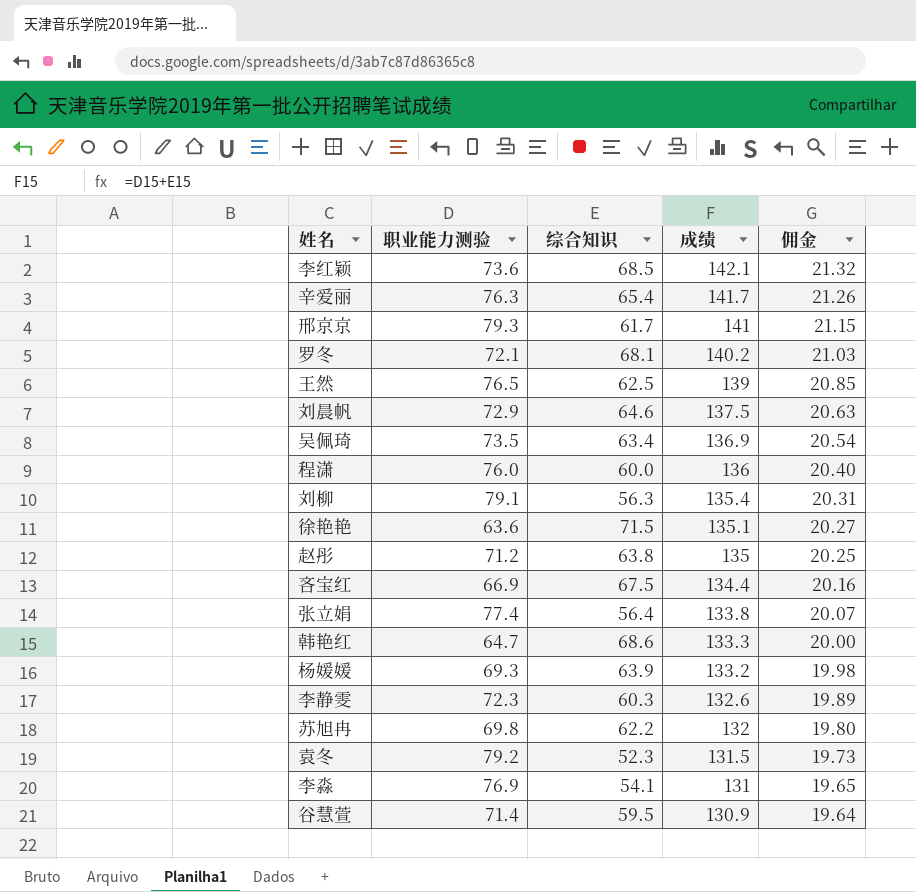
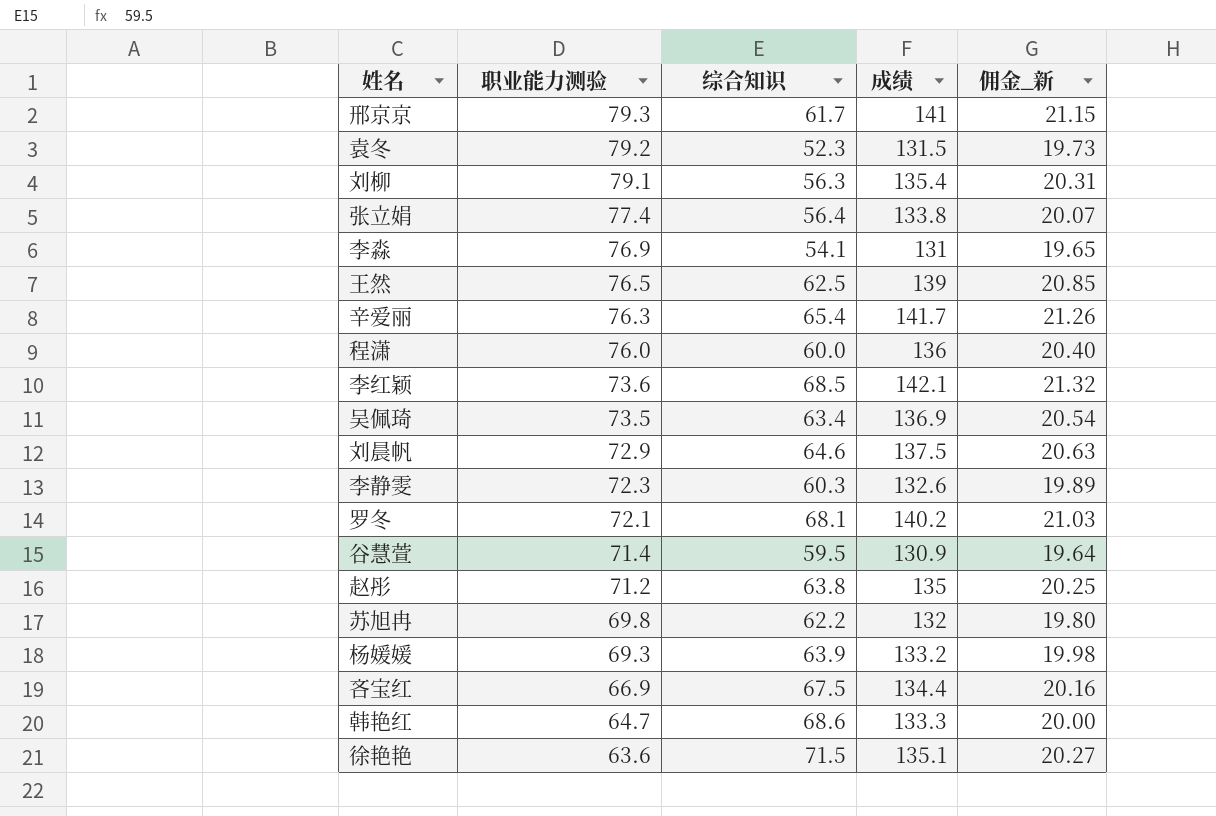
row order: 成绩 descending -> 职业能力测验 descending
column name: 佣金 -> 佣金_新

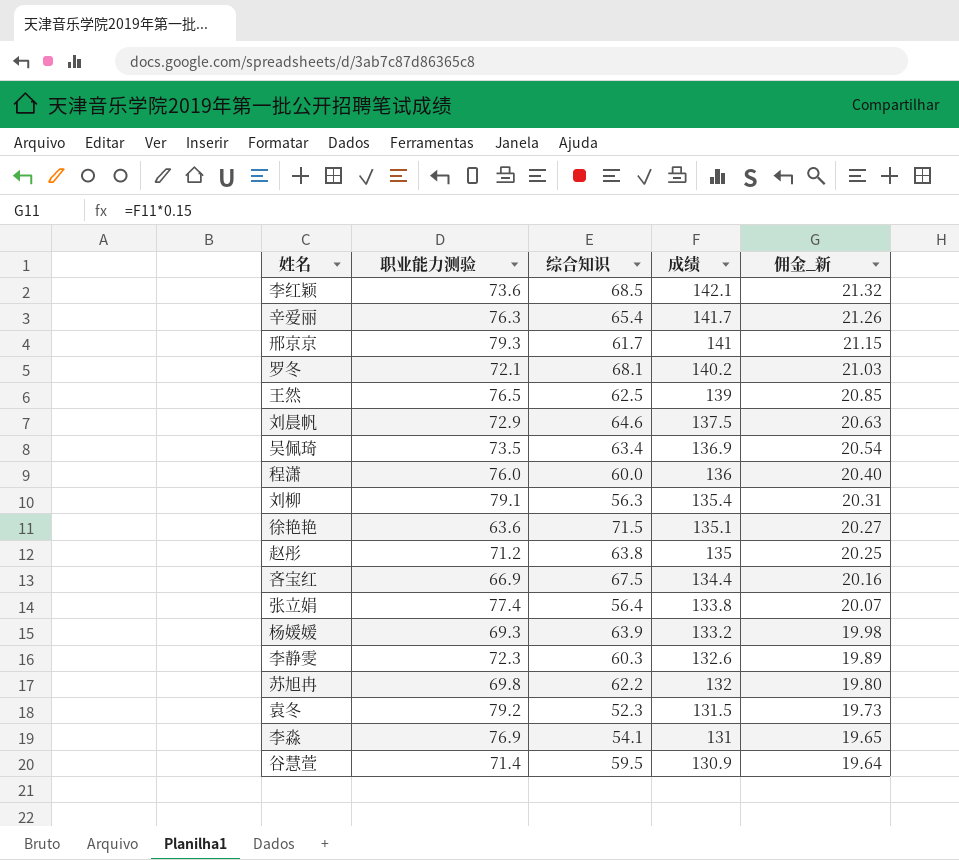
row order: 职业能力测验 descending -> 成绩 descending
row 韩艳红: 64.7 | 68.6 | 133.3 | 20.00 -> none

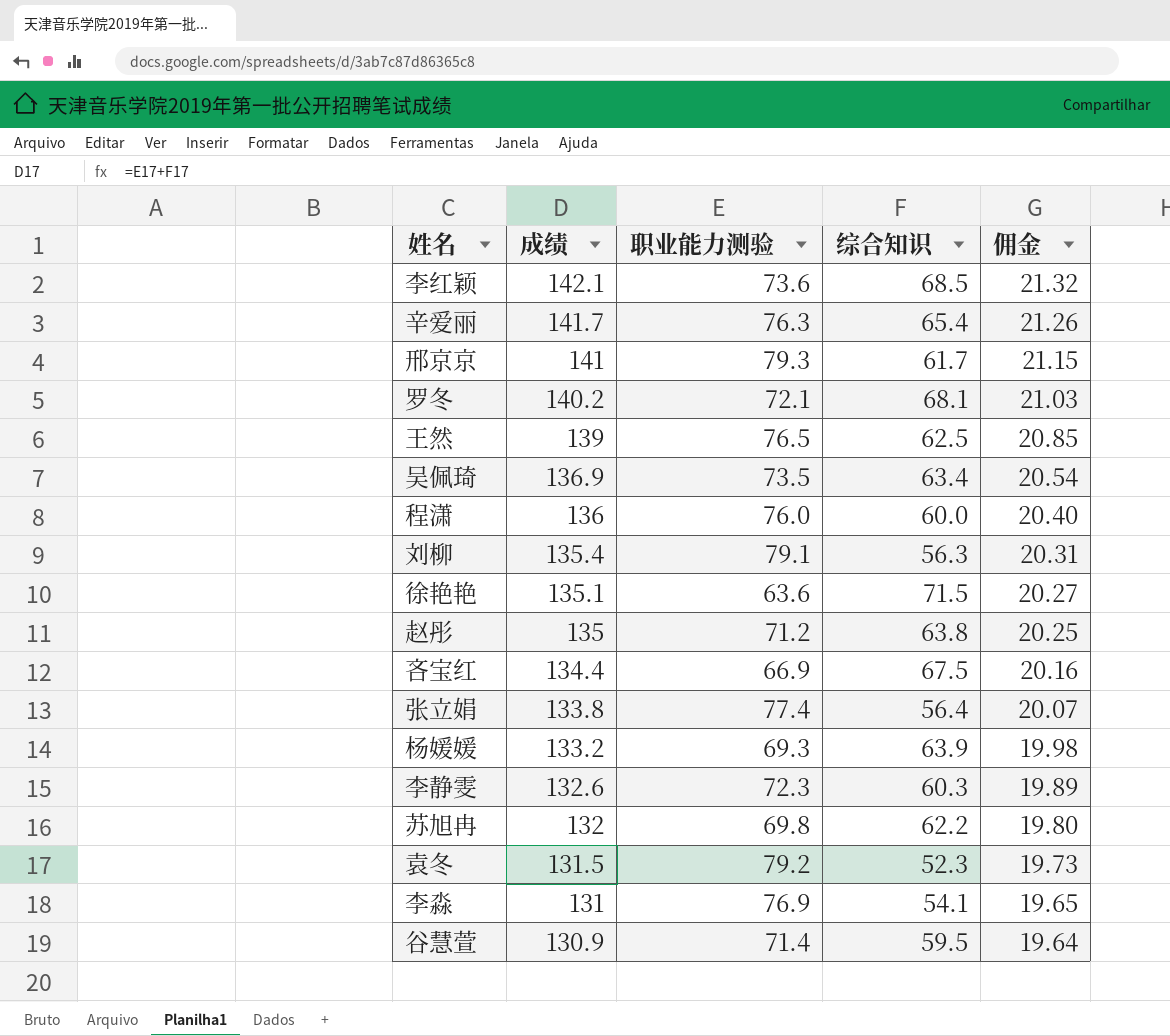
column 成绩 | position: 4 -> 2
column name: 佣金_新 -> 佣金
row 刘晨帆: 72.9 | 64.6 | 137.5 | 20.63 -> none

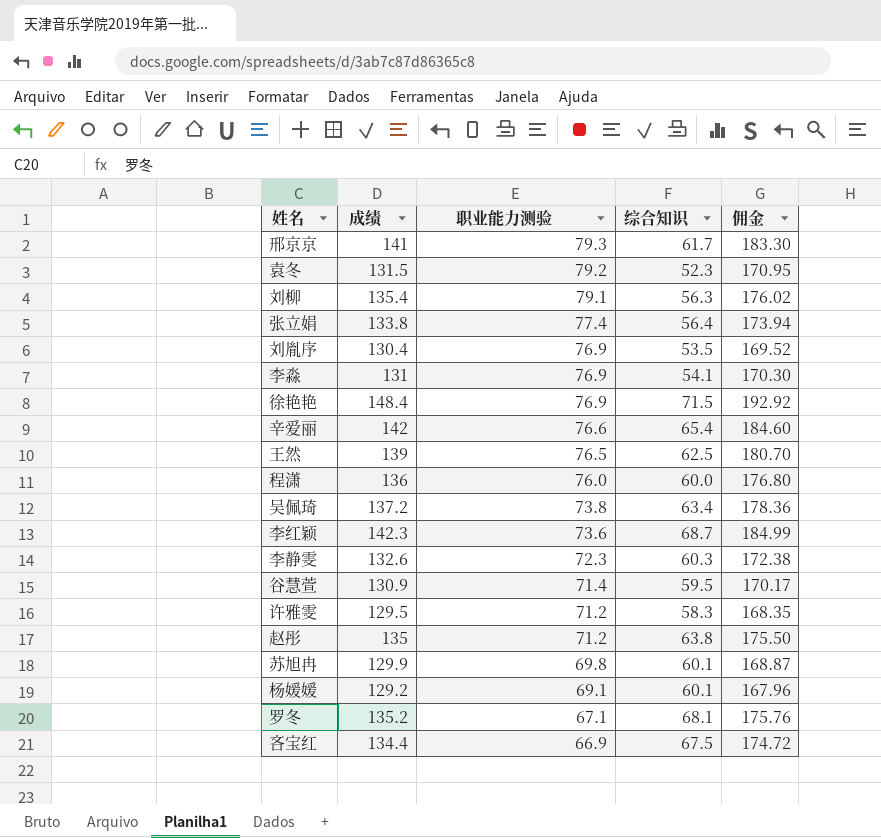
row order: 成绩 descending -> 职业能力测验 descending
column 佣金 | formula: [成绩] * 0.15 -> [成绩] * 1.3
row 刘胤序: none -> 130.4 | 76.9 | 53.5 | 169.52
徐艳艳 | 成绩: 135.1 -> 148.4
徐艳艳 | 职业能力测验: 63.6 -> 76.9
辛爱丽 | 成绩: 141.7 -> 142
辛爱丽 | 职业能力测验: 76.3 -> 76.6
吴佩琦 | 成绩: 136.9 -> 137.2
吴佩琦 | 职业能力测验: 73.5 -> 73.8
李红颖 | 成绩: 142.1 -> 142.3
李红颖 | 综合知识: 68.5 -> 68.7
row 许雅雯: none -> 129.5 | 71.2 | 58.3 | 168.35
苏旭冉 | 成绩: 132 -> 129.9
苏旭冉 | 综合知识: 62.2 -> 60.1
杨媛媛 | 成绩: 133.2 -> 129.2
杨媛媛 | 职业能力测验: 69.3 -> 69.1
杨媛媛 | 综合知识: 63.9 -> 60.1
罗冬 | 成绩: 140.2 -> 135.2
罗冬 | 职业能力测验: 72.1 -> 67.1

